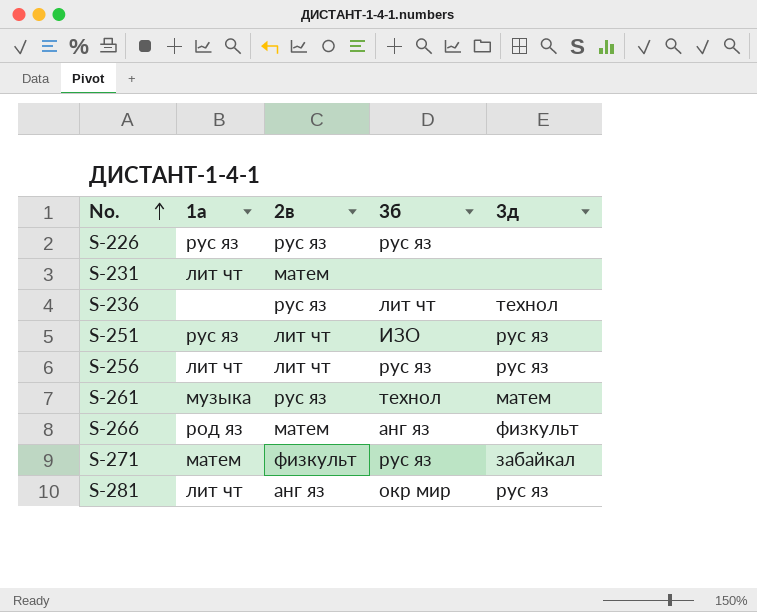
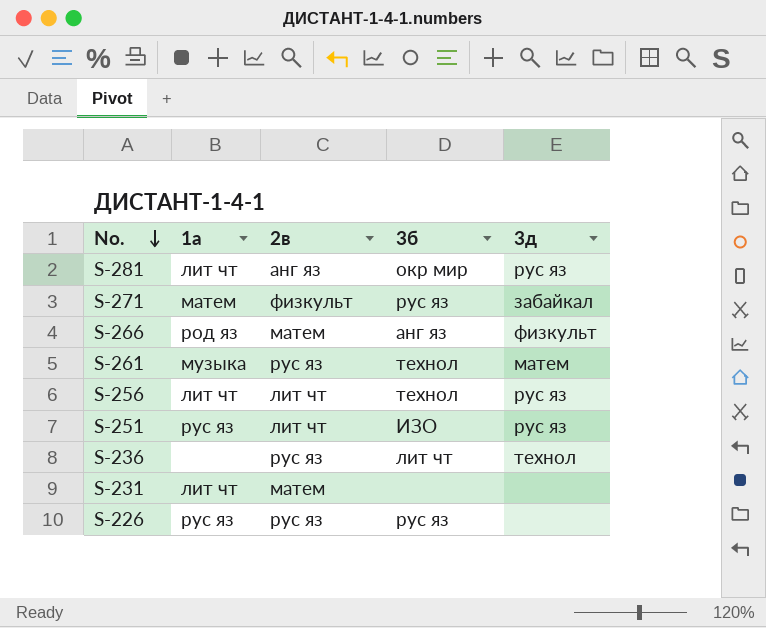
row order: No. ascending -> No. descending
S-256 | 3б: рус яз -> технол

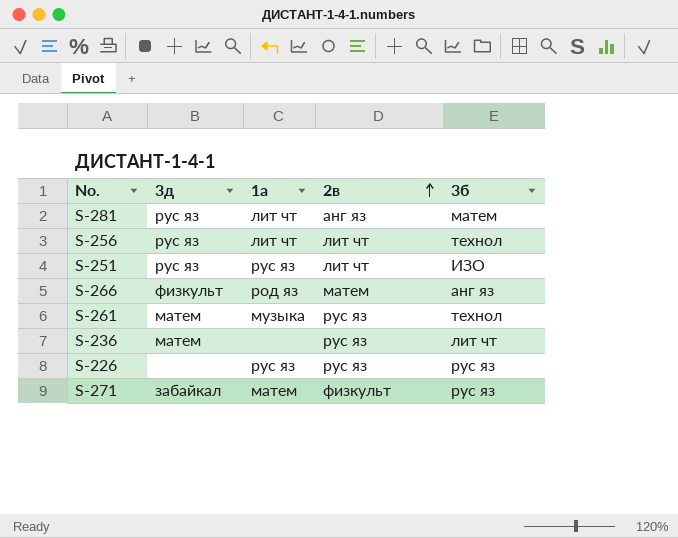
row order: No. descending -> 2в ascending
column 3д | position: 5 -> 2
row S-231: лит чт | матем | none | none -> none
S-281 | 3б: окр мир -> матем
S-236 | 3д: технол -> матем

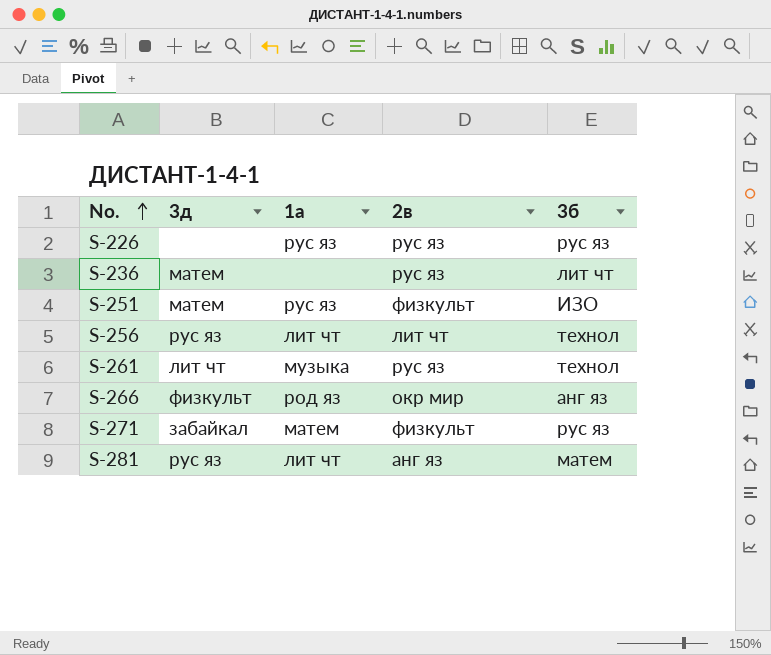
row order: 2в ascending -> No. ascending
S-251 | 3д: рус яз -> матем
S-251 | 2в: лит чт -> физкульт
S-261 | 3д: матем -> лит чт
S-266 | 2в: матем -> окр мир

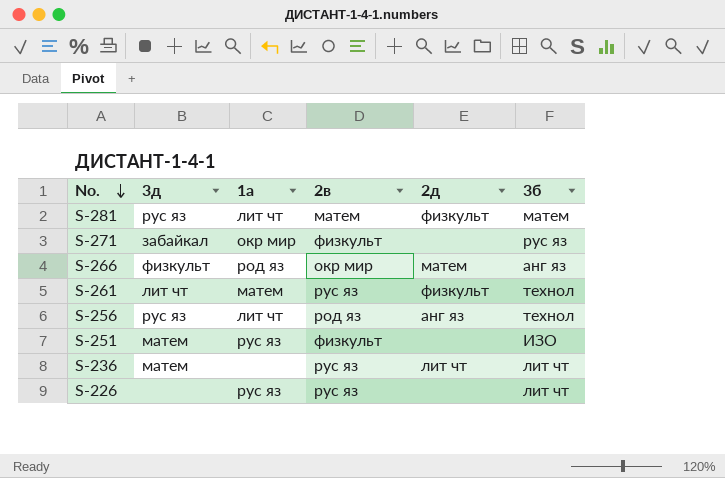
row order: No. ascending -> No. descending
column 2д | position: none -> 5
S-281 | 2в: анг яз -> матем
S-271 | 1а: матем -> окр мир
S-261 | 1а: музыка -> матем
S-256 | 2в: лит чт -> род яз
S-226 | 3б: рус яз -> лит чт

